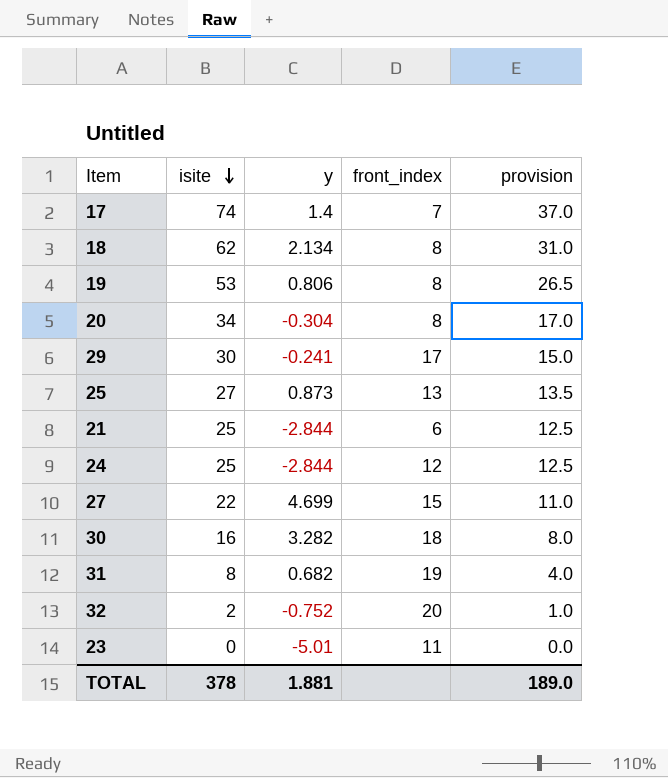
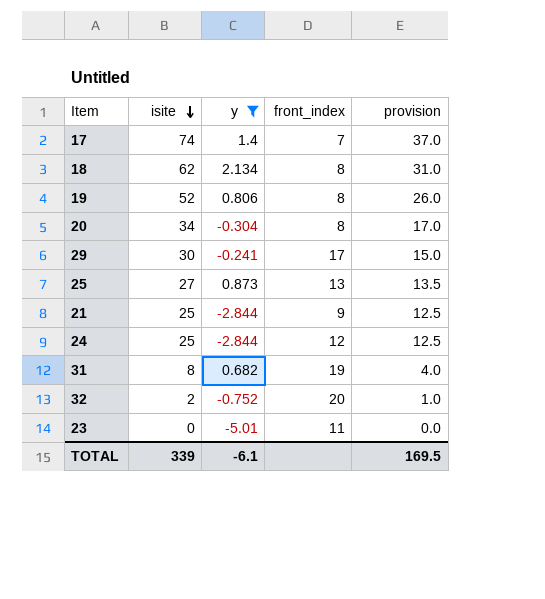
filter: none -> y <= 2.134
19 | isite: 53 -> 52
19 | provision: 26.5 -> 26.0
21 | front_index: 6 -> 9
TOTAL | isite: 378 -> 339
TOTAL | y: 1.881 -> -6.1
TOTAL | provision: 189.0 -> 169.5

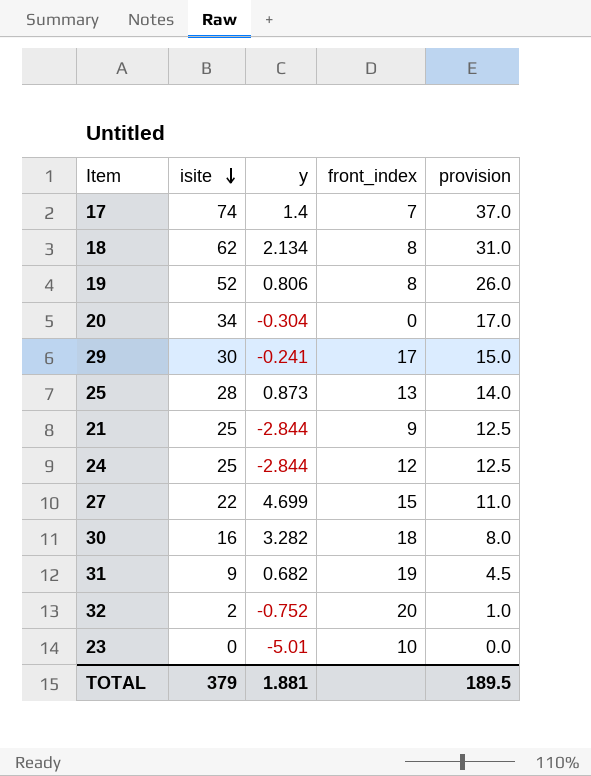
filter: y <= 2.134 -> none
20 | front_index: 8 -> 0
25 | isite: 27 -> 28
25 | provision: 13.5 -> 14.0
31 | isite: 8 -> 9
31 | provision: 4.0 -> 4.5
23 | front_index: 11 -> 10
TOTAL | isite: 339 -> 379
TOTAL | y: -6.1 -> 1.881
TOTAL | provision: 169.5 -> 189.5

